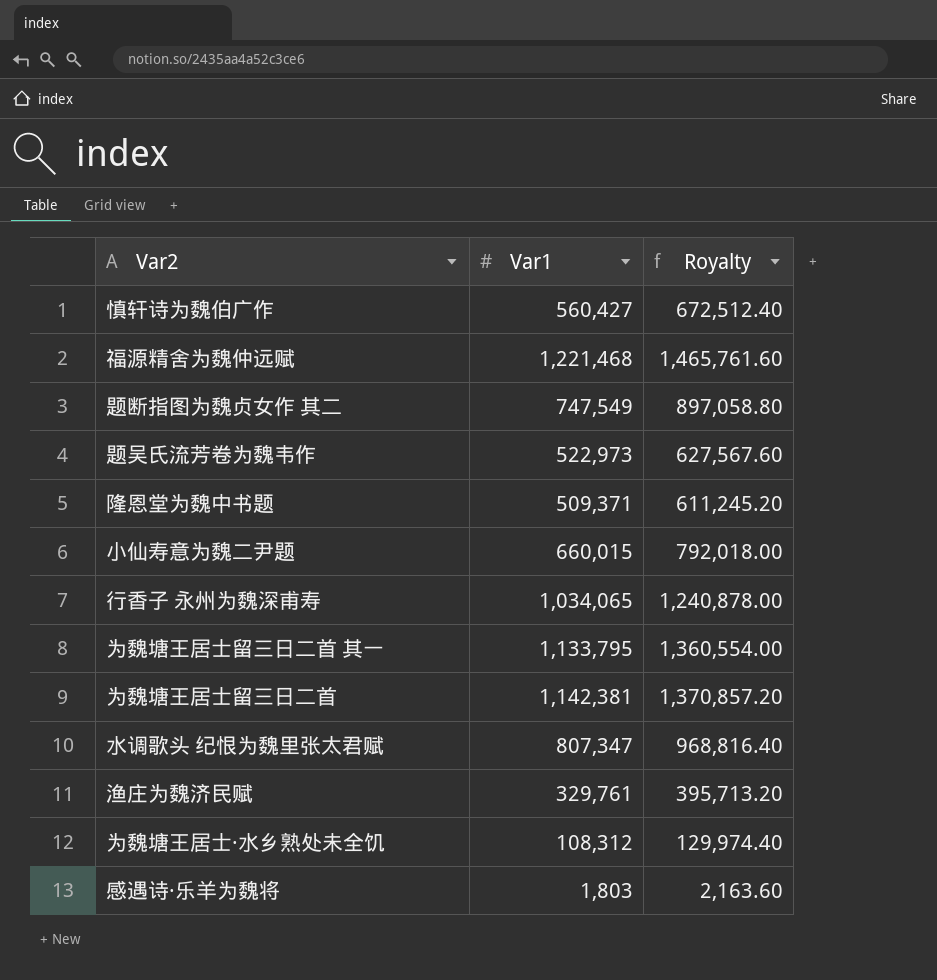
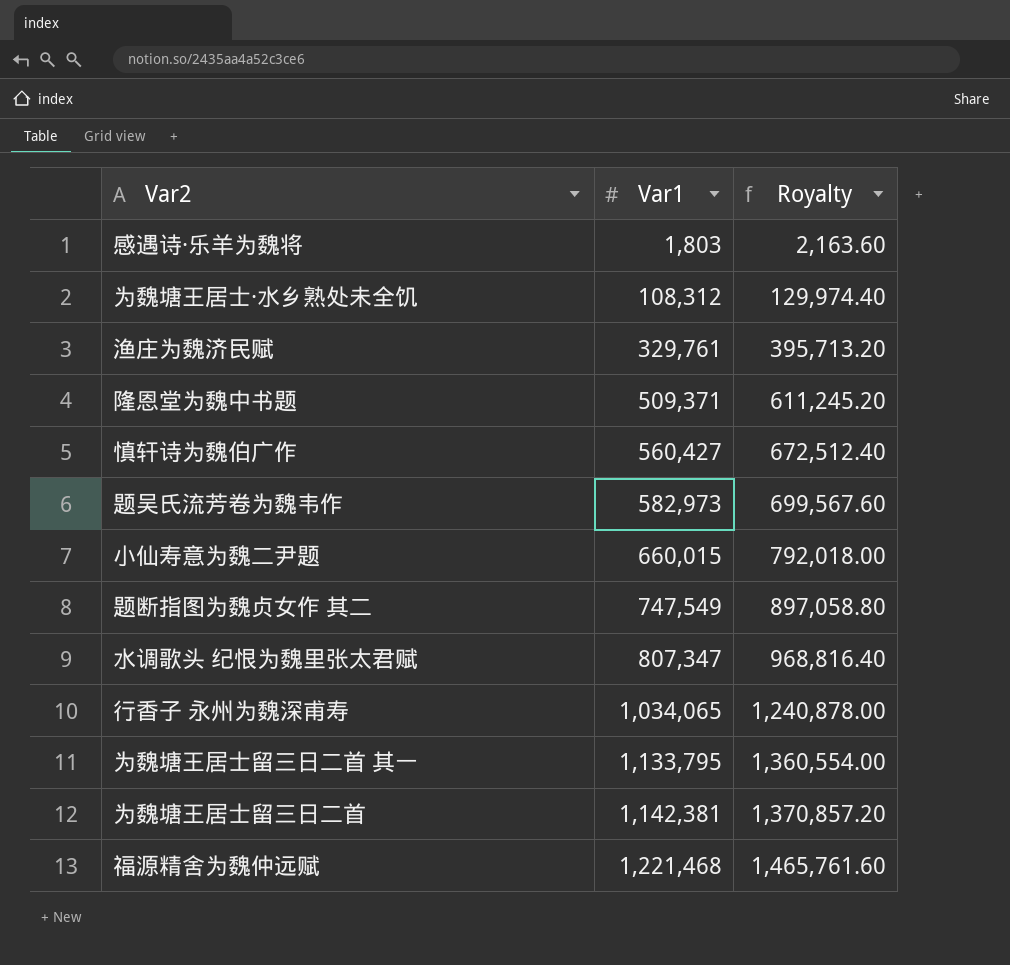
row order: none -> Var1 ascending
题吴氏流芳卷为魏韦作 | Var1: 522,973 -> 582,973
题吴氏流芳卷为魏韦作 | Royalty: 627,567.60 -> 699,567.60

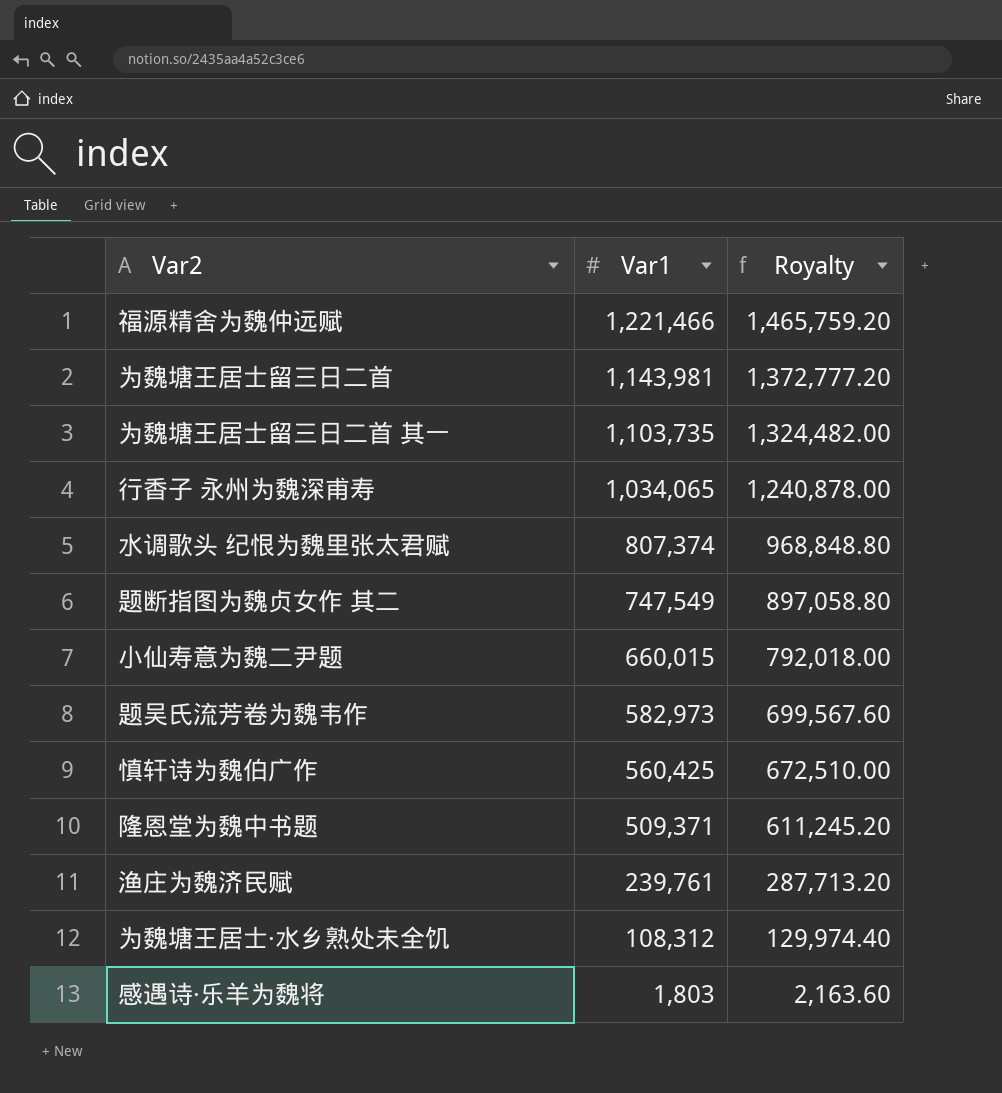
row order: Var1 ascending -> Var1 descending
福源精舍为魏仲远赋 | Var1: 1,221,468 -> 1,221,466
福源精舍为魏仲远赋 | Royalty: 1,465,761.60 -> 1,465,759.20
为魏塘王居士留三日二首 | Var1: 1,142,381 -> 1,143,981
为魏塘王居士留三日二首 | Royalty: 1,370,857.20 -> 1,372,777.20
为魏塘王居士留三日二首 其一 | Var1: 1,133,795 -> 1,103,735
为魏塘王居士留三日二首 其一 | Royalty: 1,360,554.00 -> 1,324,482.00
水调歌头 纪恨为魏里张太君赋 | Var1: 807,347 -> 807,374
水调歌头 纪恨为魏里张太君赋 | Royalty: 968,816.40 -> 968,848.80
慎轩诗为魏伯广作 | Var1: 560,427 -> 560,425
慎轩诗为魏伯广作 | Royalty: 672,512.40 -> 672,510.00
渔庄为魏济民赋 | Var1: 329,761 -> 239,761
渔庄为魏济民赋 | Royalty: 395,713.20 -> 287,713.20

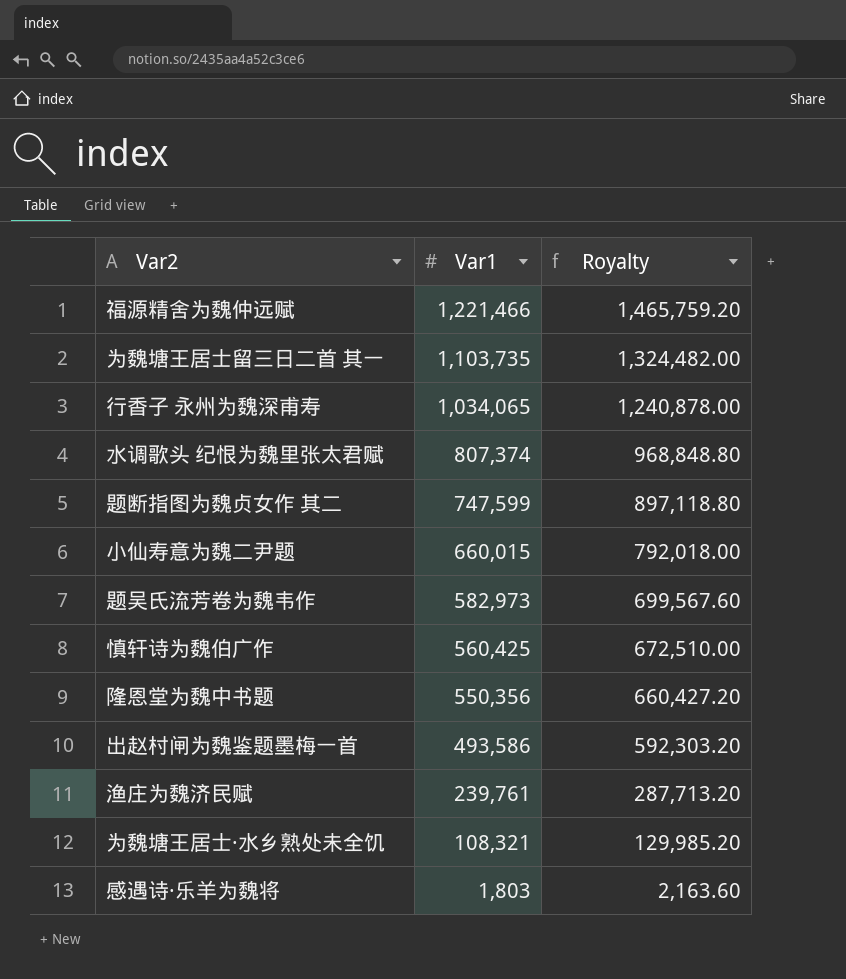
row 为魏塘王居士留三日二首: 1,143,981 | 1,372,777.20 -> none
题断指图为魏贞女作 其二 | Var1: 747,549 -> 747,599
题断指图为魏贞女作 其二 | Royalty: 897,058.80 -> 897,118.80
隆恩堂为魏中书题 | Var1: 509,371 -> 550,356
隆恩堂为魏中书题 | Royalty: 611,245.20 -> 660,427.20
row 出赵村闸为魏鉴题墨梅一首: none -> 493,586 | 592,303.20
为魏塘王居士·水乡熟处未全饥 | Var1: 108,312 -> 108,321
为魏塘王居士·水乡熟处未全饥 | Royalty: 129,974.40 -> 129,985.20

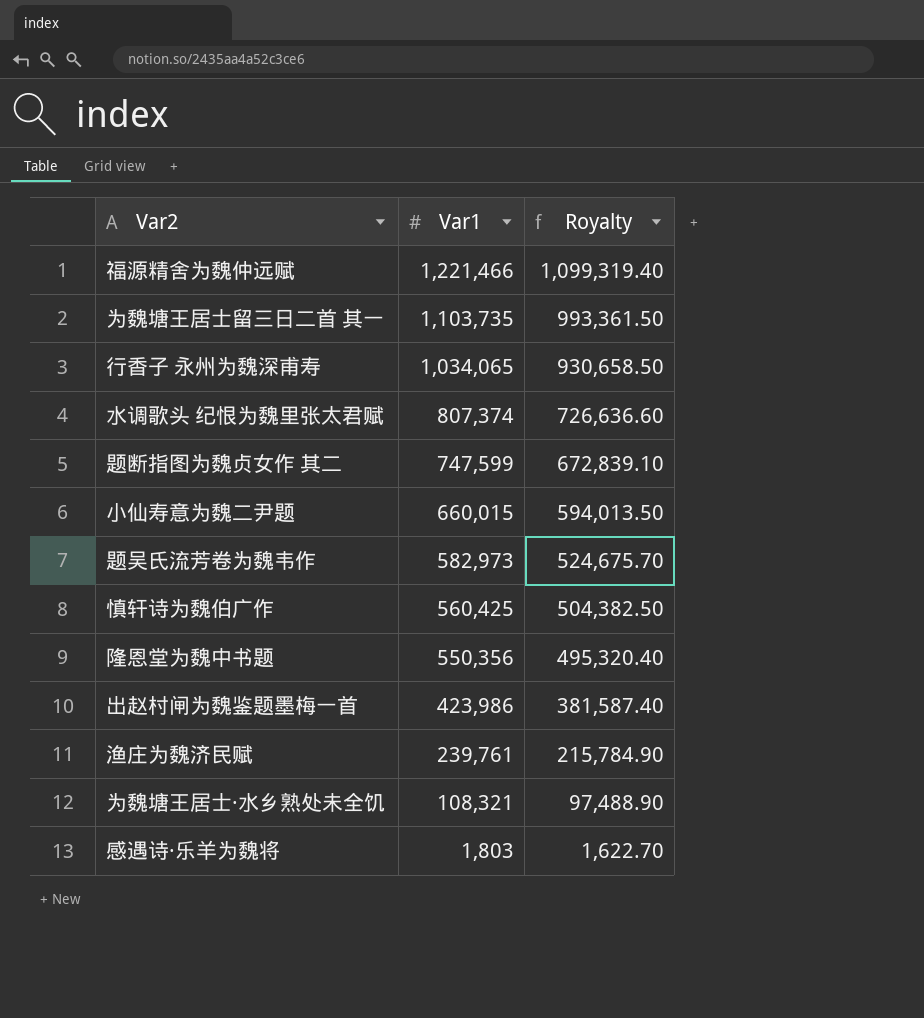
column Royalty | formula: [Var1] * 1.2 -> [Var1] * 0.9
出赵村闸为魏鉴题墨梅一首 | Var1: 493,586 -> 423,986

